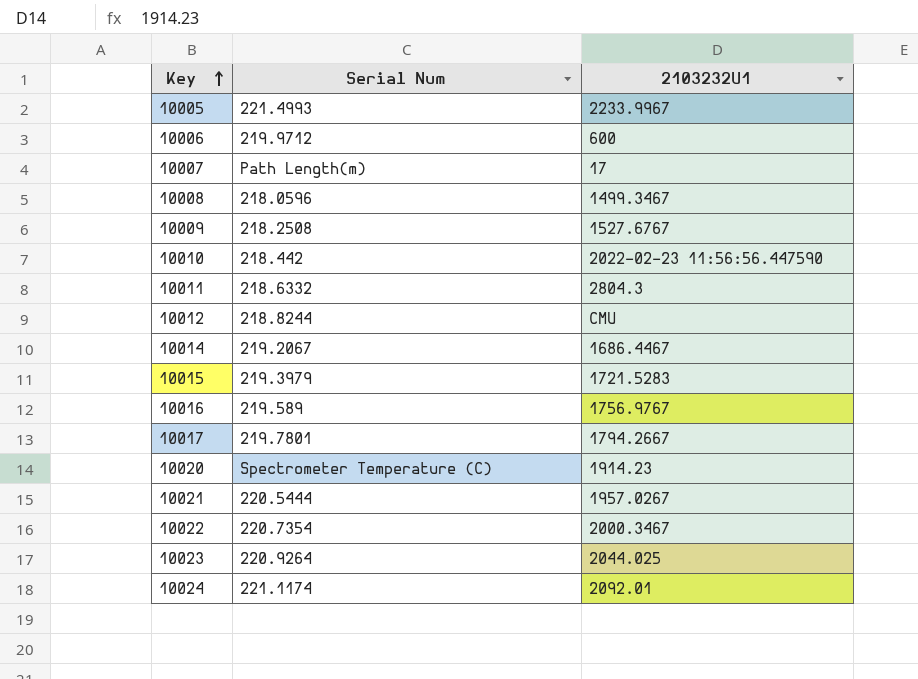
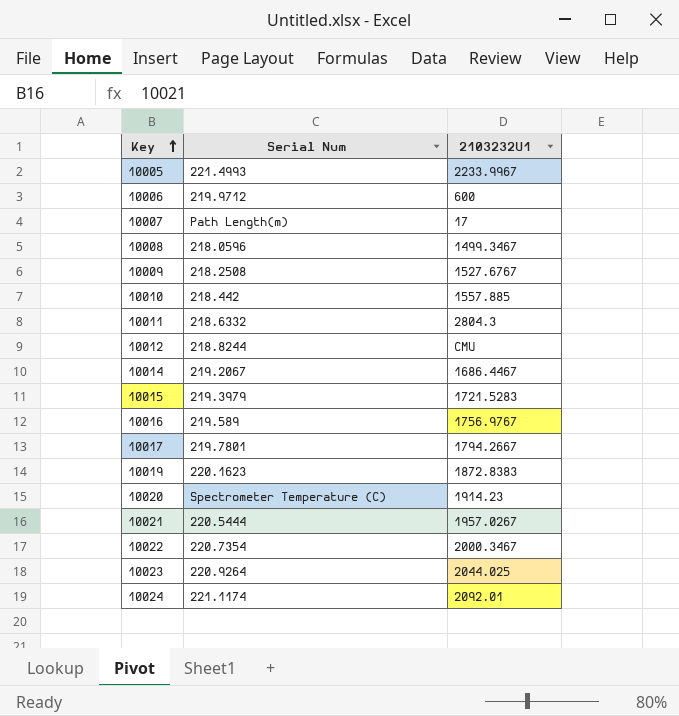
10010 | 2103232U1: 2022-02-23 11:56:56.447590 -> 1557.885
row 10019: none -> 220.1623 | 1872.8383

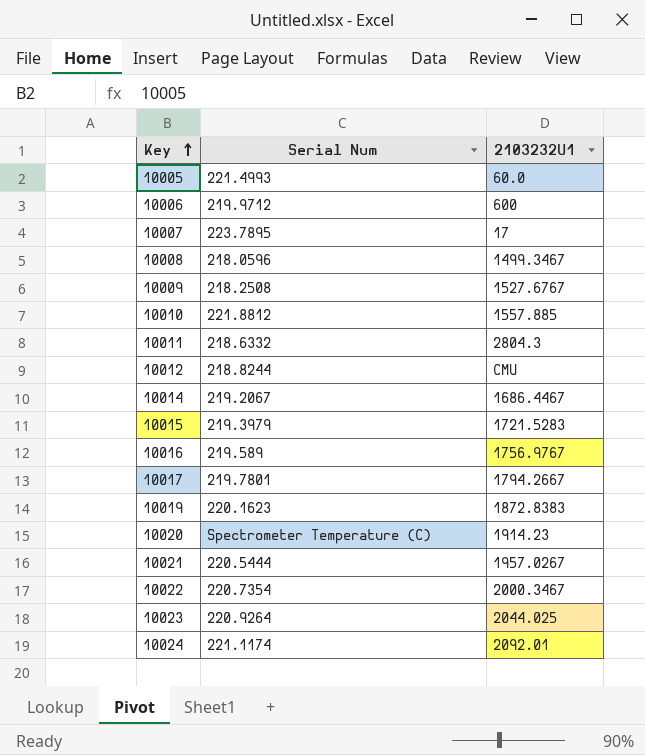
10005 | 2103232U1: 2233.9967 -> 60.0
10007 | Serial Num: Path Length(m) -> 223.7895
10010 | Serial Num: 218.442 -> 221.8812

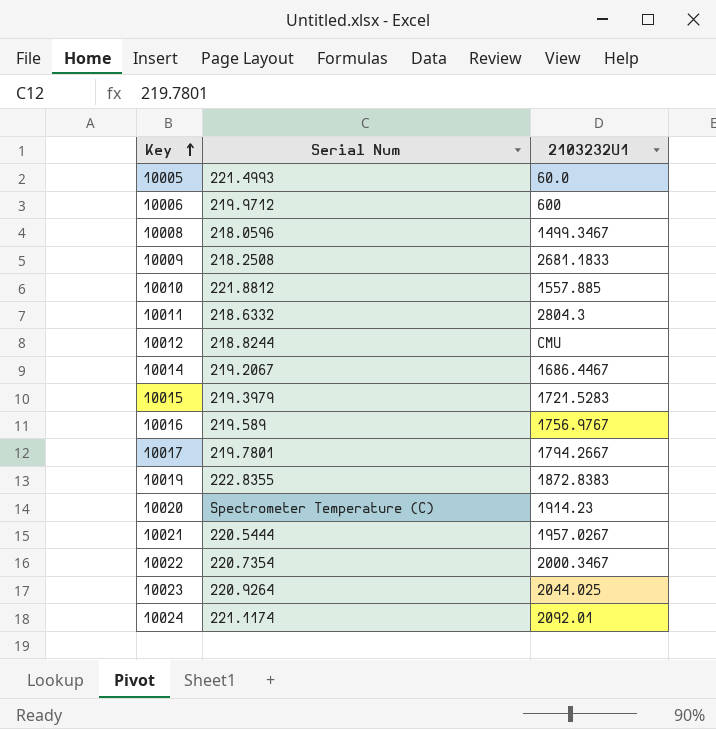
row 10007: 223.7895 | 17 -> none
10009 | 2103232U1: 1527.6767 -> 2681.1833
10019 | Serial Num: 220.1623 -> 222.8355

